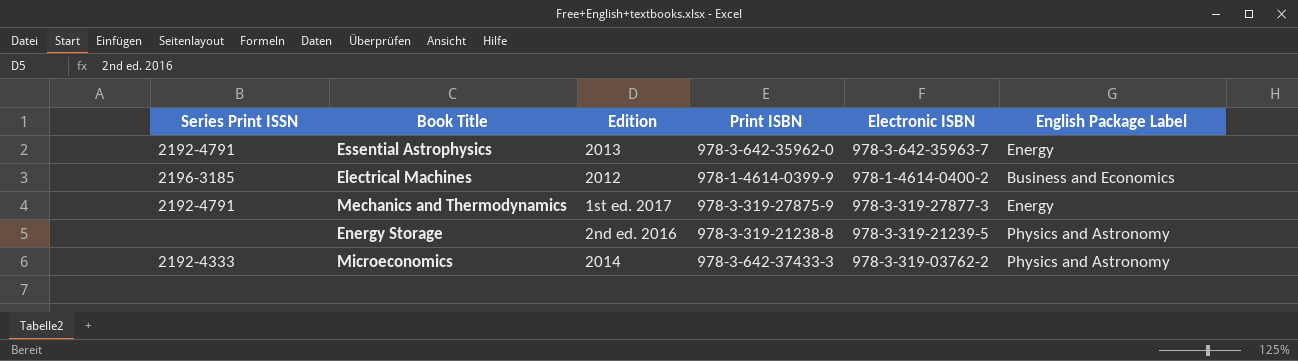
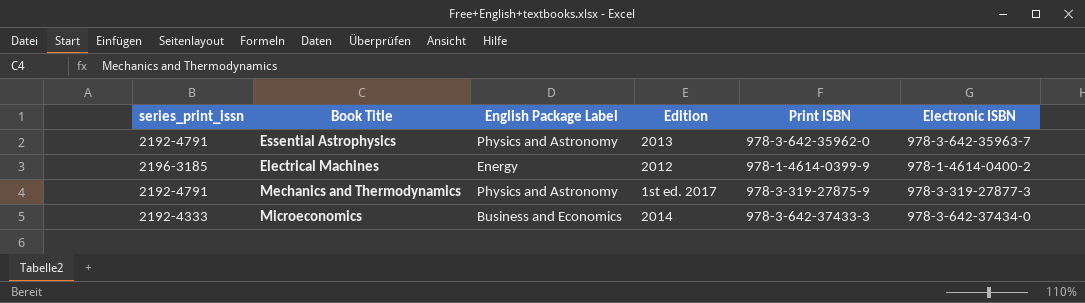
column name: Series Print ISSN -> series_print_issn
column English Package Label | position: 6 -> 3
row Energy Storage: none | 2nd ed. 2016 | 978-3-319-21238-8 | 978-3-319-21239-5 | Physics and Astronomy -> none
Essential Astrophysics | English Package Label: Energy -> Physics and Astronomy
Electrical Machines | English Package Label: Business and Economics -> Energy
Mechanics and Thermodynamics | English Package Label: Energy -> Physics and Astronomy
Microeconomics | English Package Label: Physics and Astronomy -> Business and Economics
Microeconomics | Electronic ISBN: 978-3-319-03762-2 -> 978-3-642-37434-0

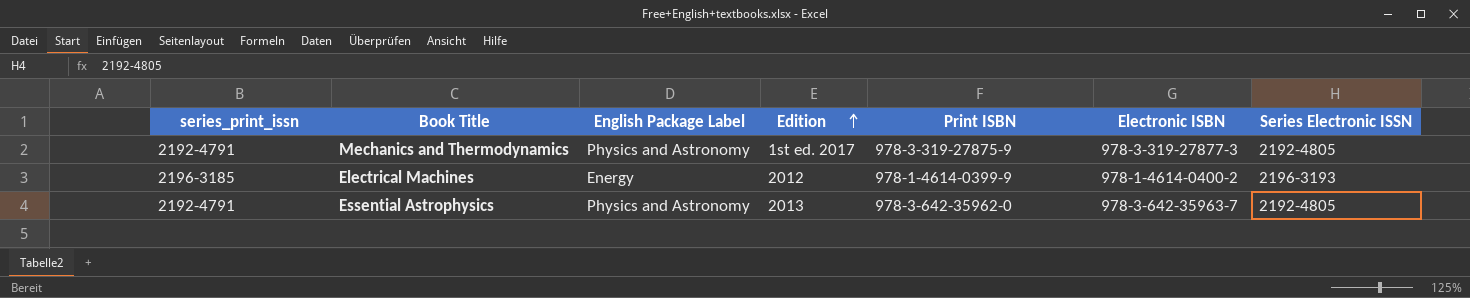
row order: none -> Edition ascending
column Series Electronic ISSN | position: none -> 7
row Microeconomics: 2192-4333 | Business and Economics | 2014 | 978-3-642-37433-3 | 978-3-642-37434-0 -> none

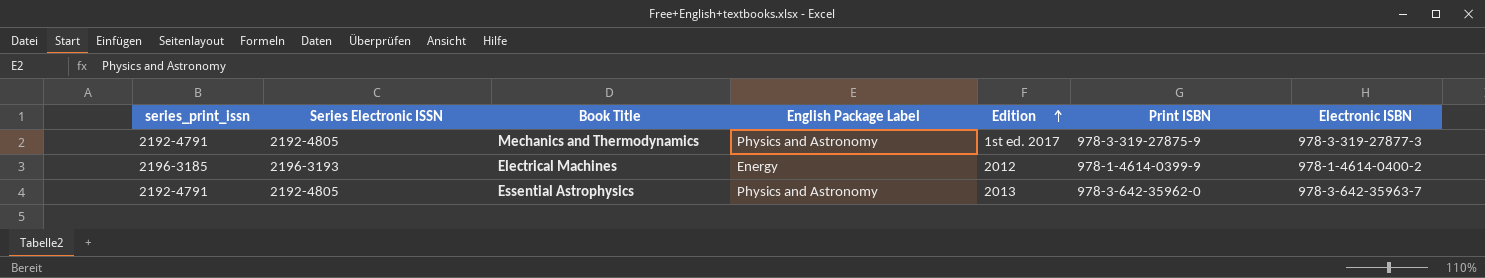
column Series Electronic ISSN | position: 7 -> 2

